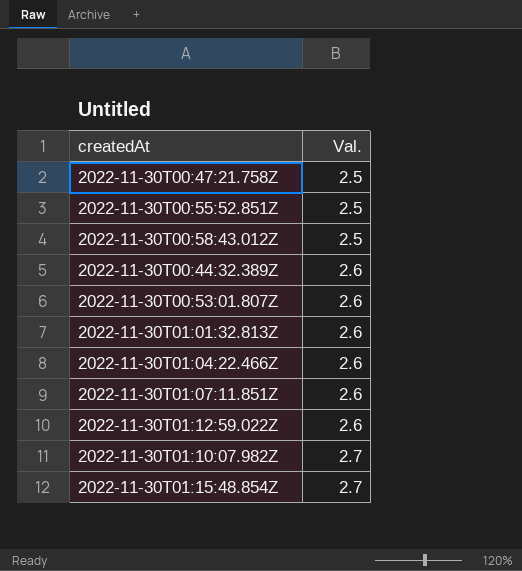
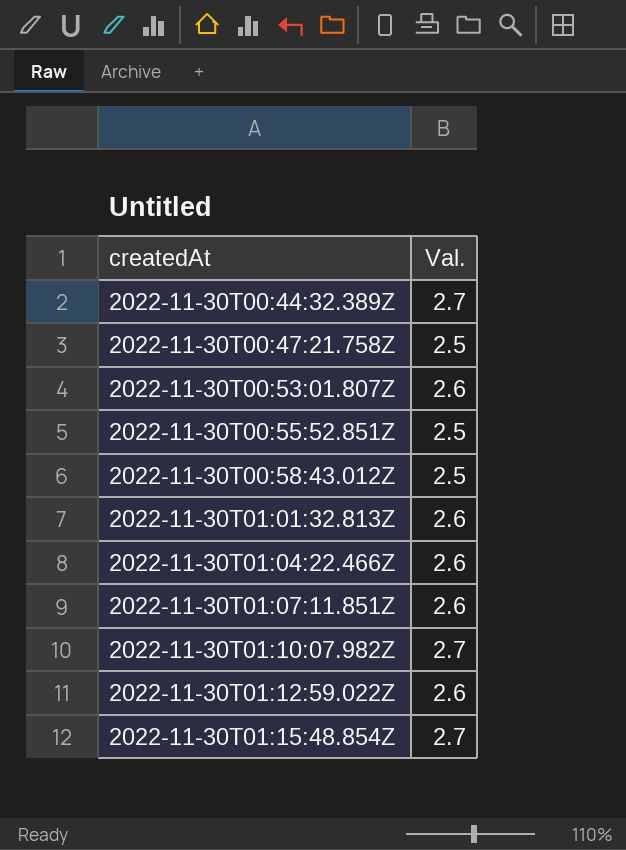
row order: Val. ascending -> createdAt ascending
2022-11-30T00:44:32.389Z | Val.: 2.6 -> 2.7

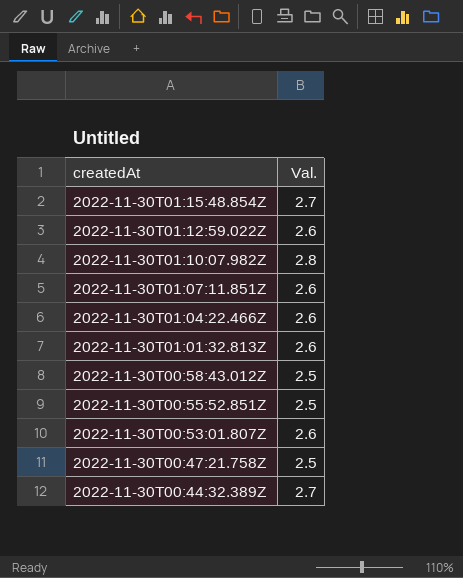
row order: createdAt ascending -> createdAt descending
2022-11-30T01:10:07.982Z | Val.: 2.7 -> 2.8

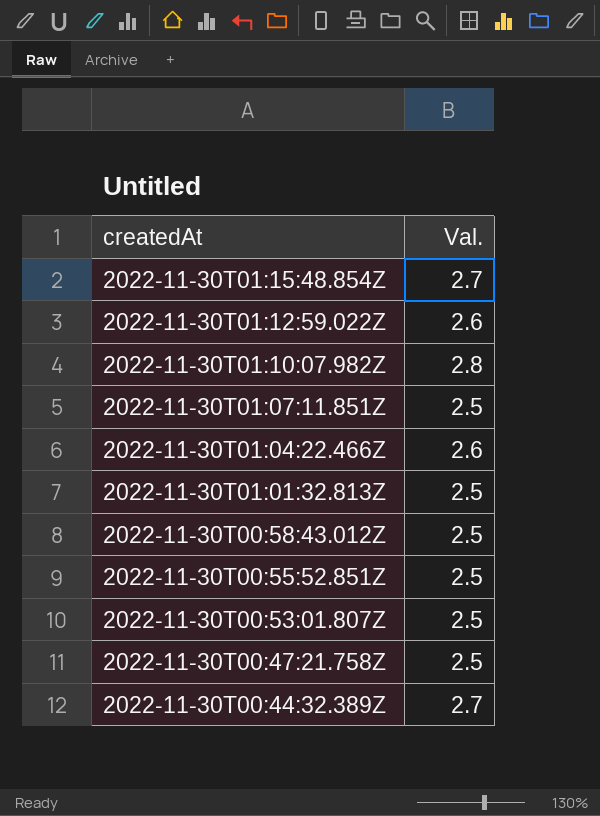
2022-11-30T01:07:11.851Z | Val.: 2.6 -> 2.5
2022-11-30T01:01:32.813Z | Val.: 2.6 -> 2.5
2022-11-30T00:53:01.807Z | Val.: 2.6 -> 2.5

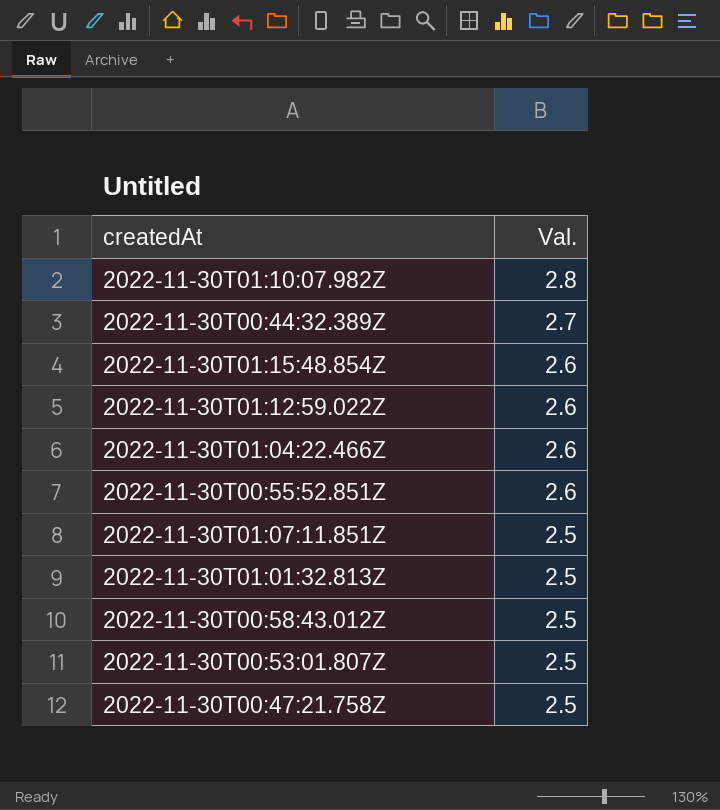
row order: createdAt descending -> Val. descending
2022-11-30T01:15:48.854Z | Val.: 2.7 -> 2.6
2022-11-30T00:55:52.851Z | Val.: 2.5 -> 2.6

